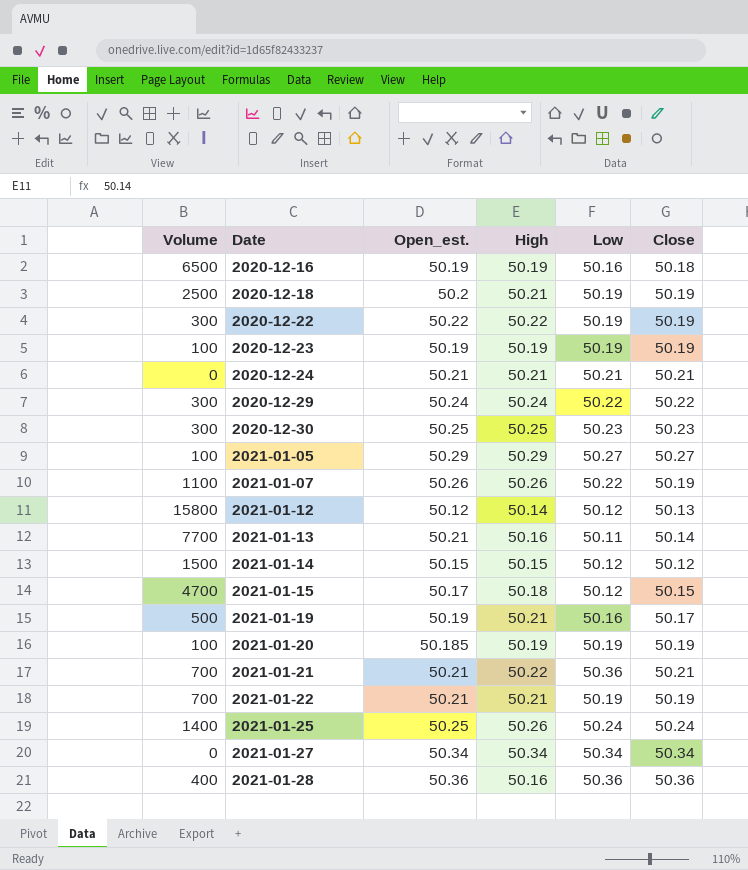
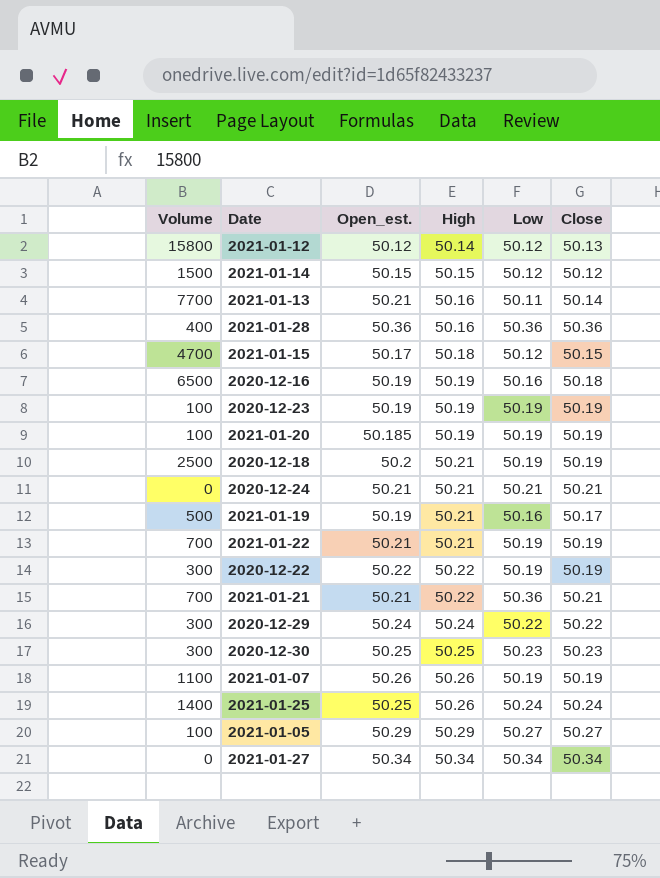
row order: Date ascending -> High ascending
2021-01-07 | Low: 50.22 -> 50.19

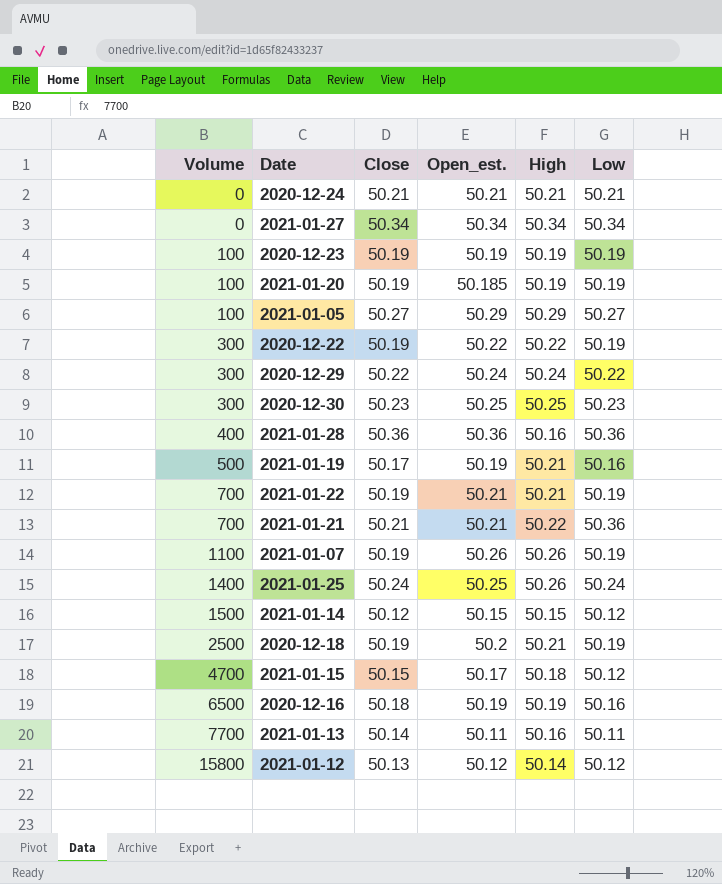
row order: High ascending -> Volume ascending
column Close | position: 6 -> 3
2021-01-13 | Open_est.: 50.21 -> 50.11

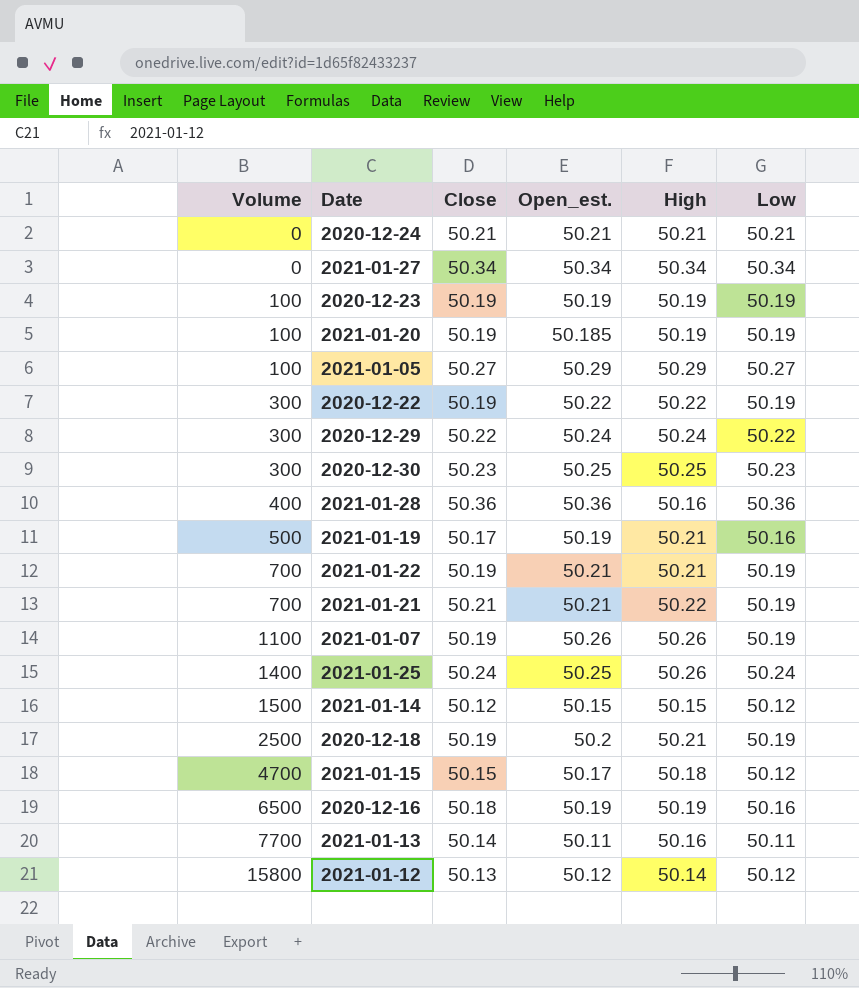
2021-01-21 | Low: 50.36 -> 50.19

